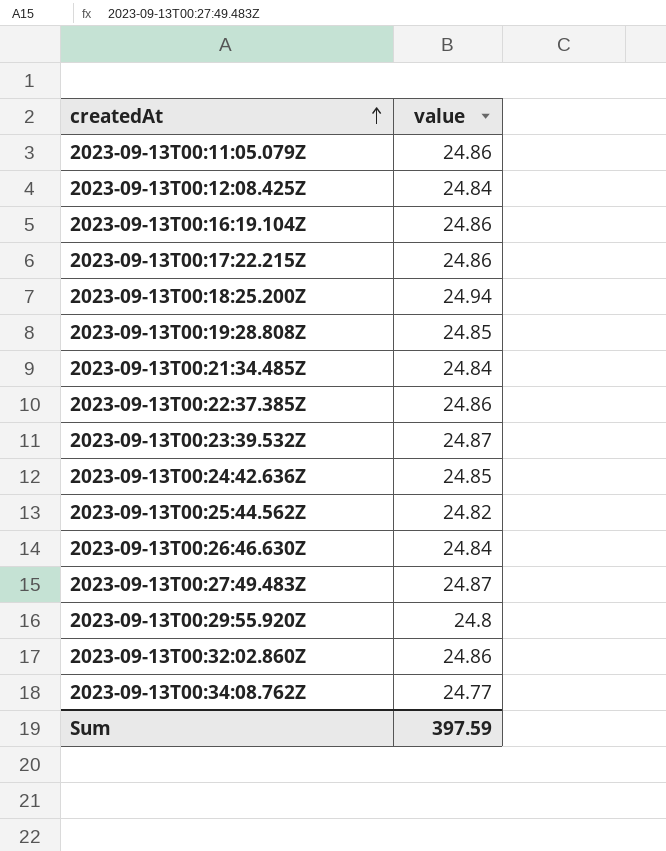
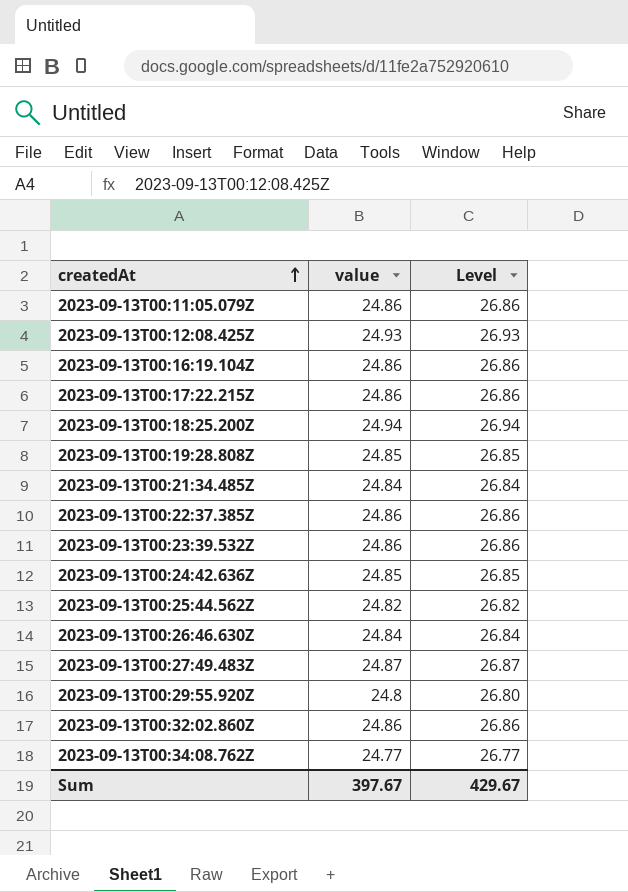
column Level | formula: none -> [value] + 2
2023-09-13T00:12:08.425Z | value: 24.84 -> 24.93
2023-09-13T00:23:39.532Z | value: 24.87 -> 24.86
Sum | value: 397.59 -> 397.67

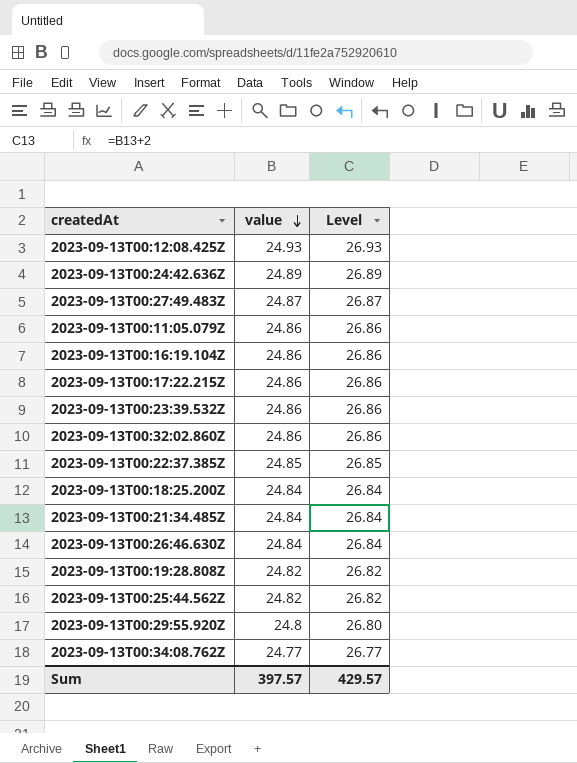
row order: createdAt ascending -> value descending
2023-09-13T00:24:42.636Z | value: 24.85 -> 24.89
2023-09-13T00:24:42.636Z | Level: 26.85 -> 26.89
2023-09-13T00:22:37.385Z | value: 24.86 -> 24.85
2023-09-13T00:22:37.385Z | Level: 26.86 -> 26.85
2023-09-13T00:18:25.200Z | value: 24.94 -> 24.84
2023-09-13T00:18:25.200Z | Level: 26.94 -> 26.84
2023-09-13T00:19:28.808Z | value: 24.85 -> 24.82
2023-09-13T00:19:28.808Z | Level: 26.85 -> 26.82
Sum | value: 397.67 -> 397.57
Sum | Level: 429.67 -> 429.57

